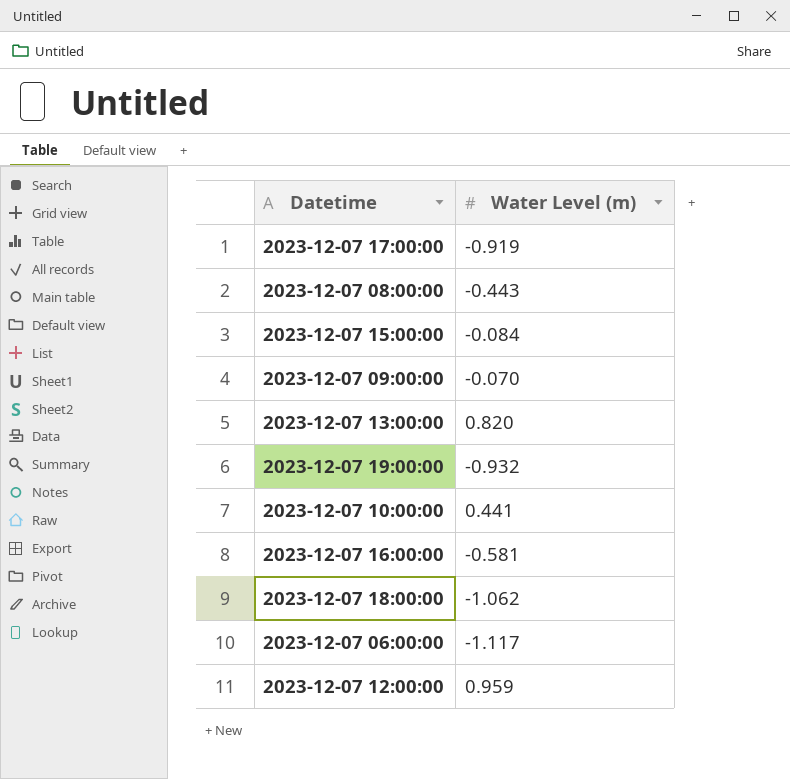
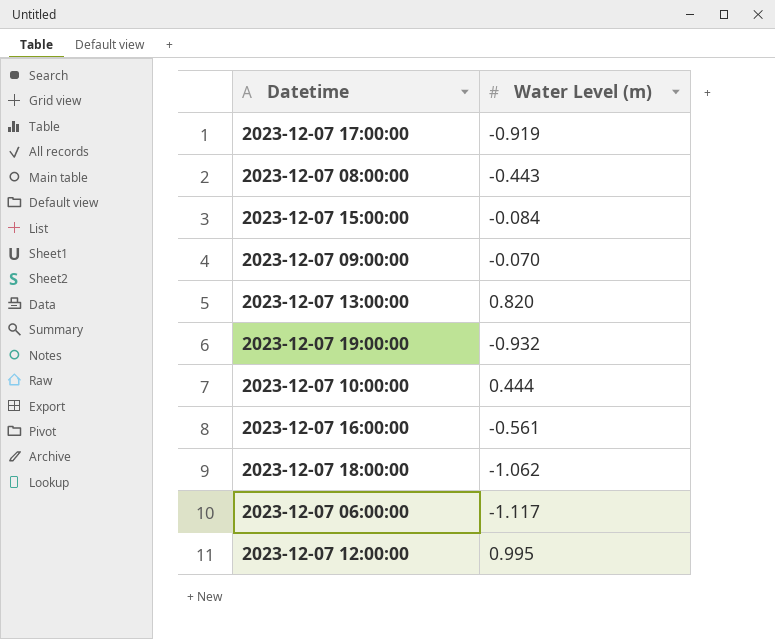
2023-12-07 10:00:00 | Water Level (m): 0.441 -> 0.444
2023-12-07 16:00:00 | Water Level (m): -0.581 -> -0.561
2023-12-07 12:00:00 | Water Level (m): 0.959 -> 0.995

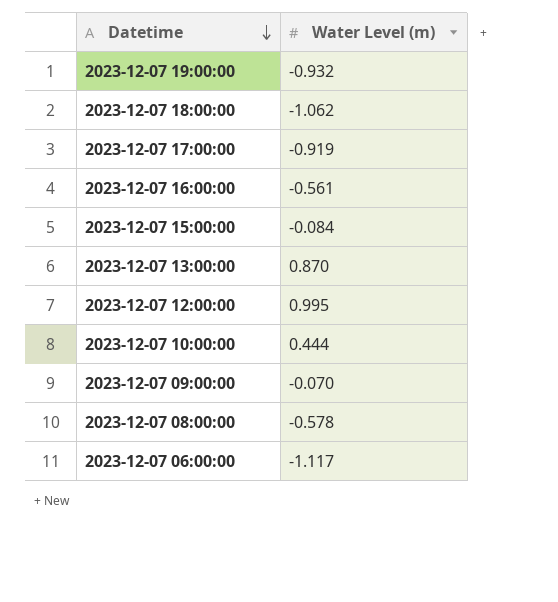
row order: none -> Datetime descending
2023-12-07 13:00:00 | Water Level (m): 0.820 -> 0.870
2023-12-07 08:00:00 | Water Level (m): -0.443 -> -0.578

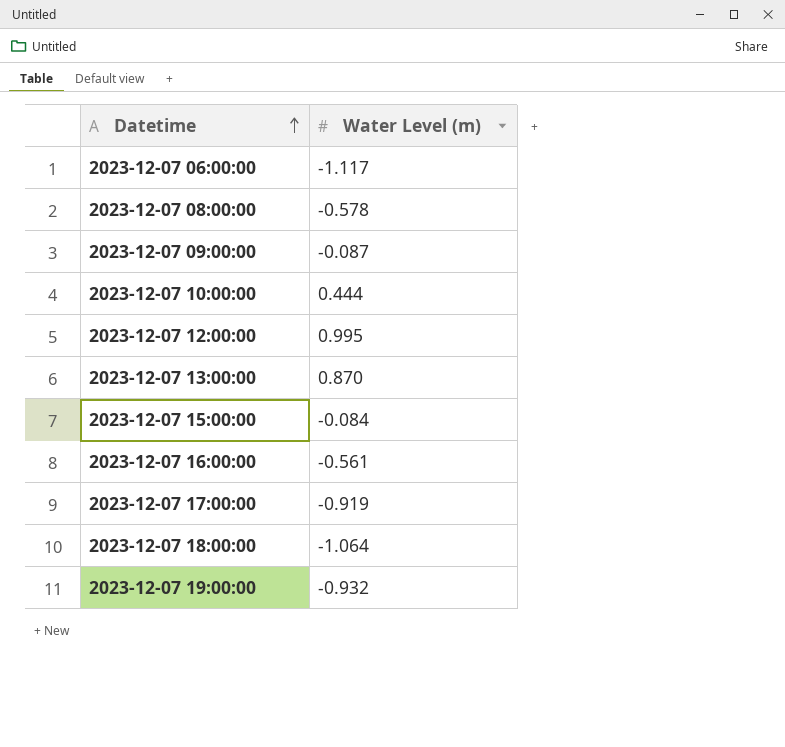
row order: Datetime descending -> Datetime ascending
2023-12-07 09:00:00 | Water Level (m): -0.070 -> -0.087
2023-12-07 18:00:00 | Water Level (m): -1.062 -> -1.064

